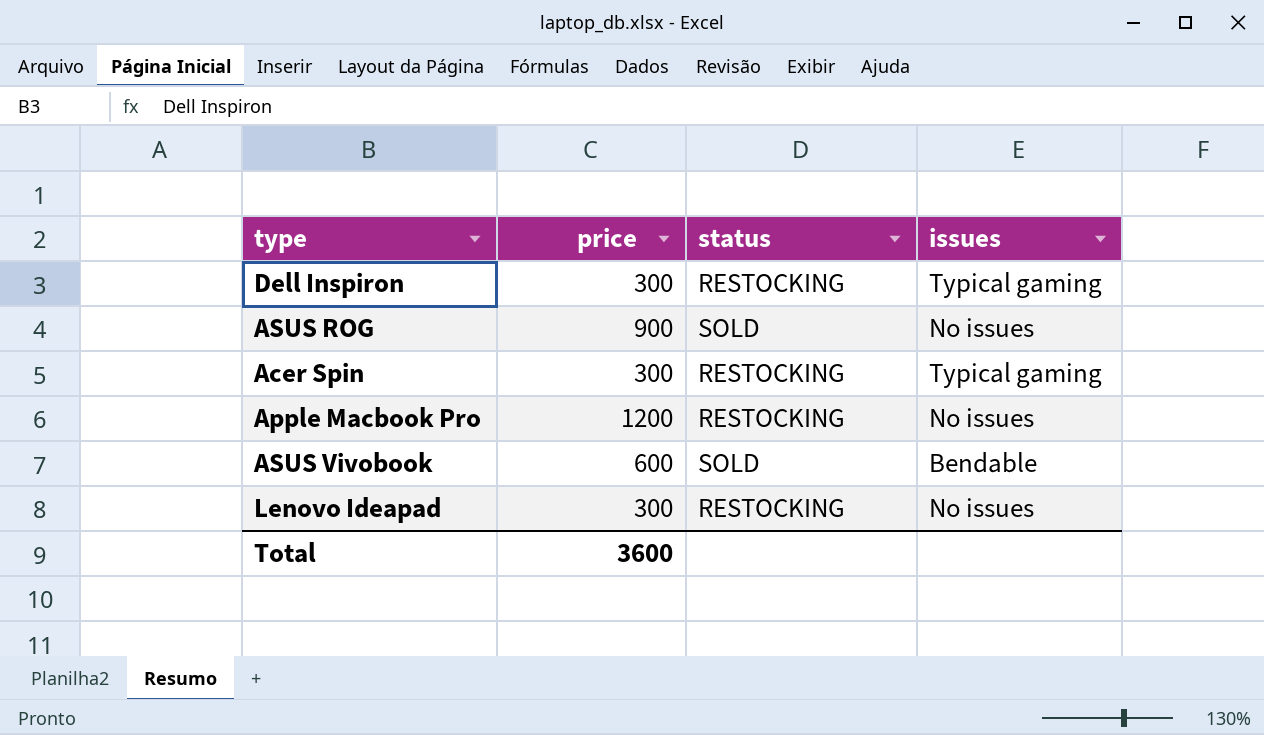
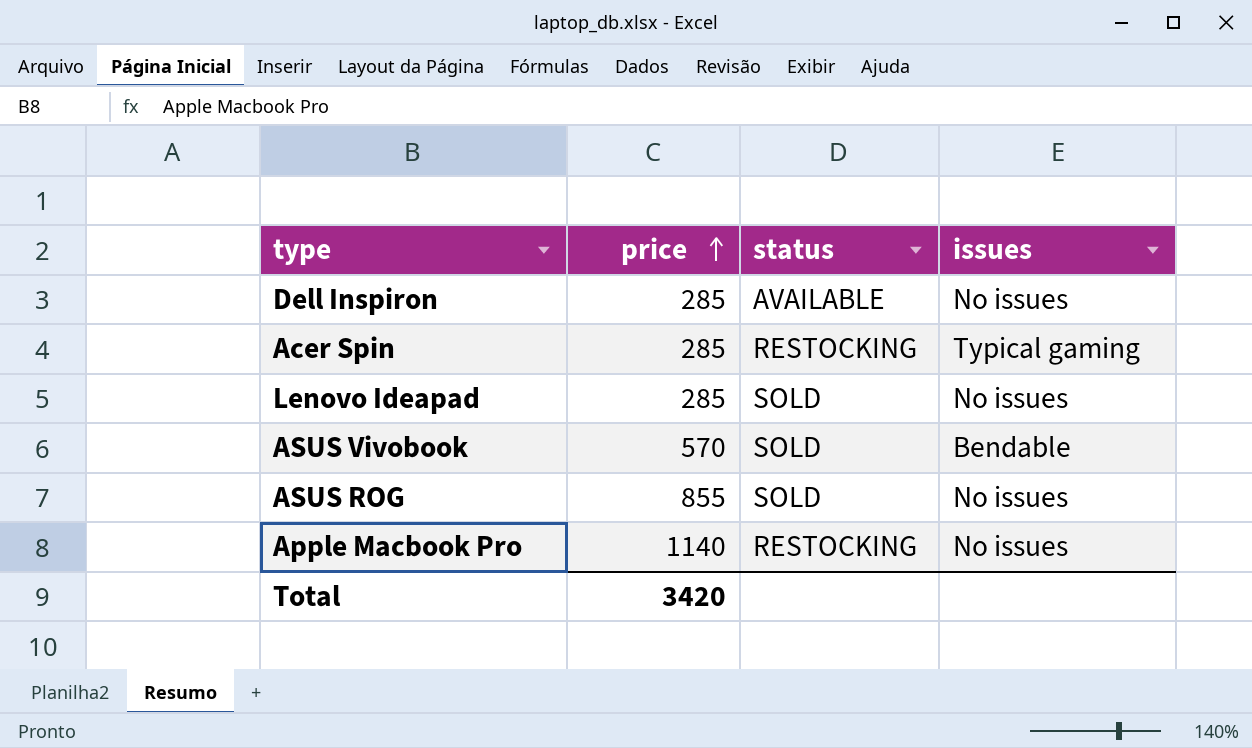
row order: none -> price ascending
Dell Inspiron | price: 300 -> 285
Dell Inspiron | status: RESTOCKING -> AVAILABLE
Dell Inspiron | issues: Typical gaming -> No issues
Acer Spin | price: 300 -> 285
Lenovo Ideapad | price: 300 -> 285
Lenovo Ideapad | status: RESTOCKING -> SOLD
ASUS Vivobook | price: 600 -> 570
ASUS ROG | price: 900 -> 855
Apple Macbook Pro | price: 1200 -> 1140
Total | price: 3600 -> 3420

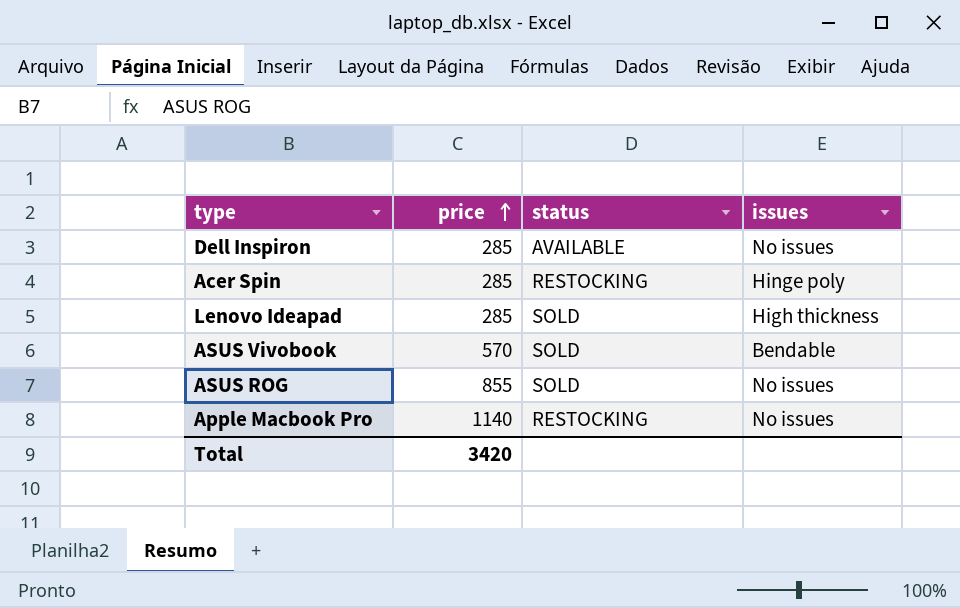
Acer Spin | issues: Typical gaming -> Hinge poly
Lenovo Ideapad | issues: No issues -> High thickness

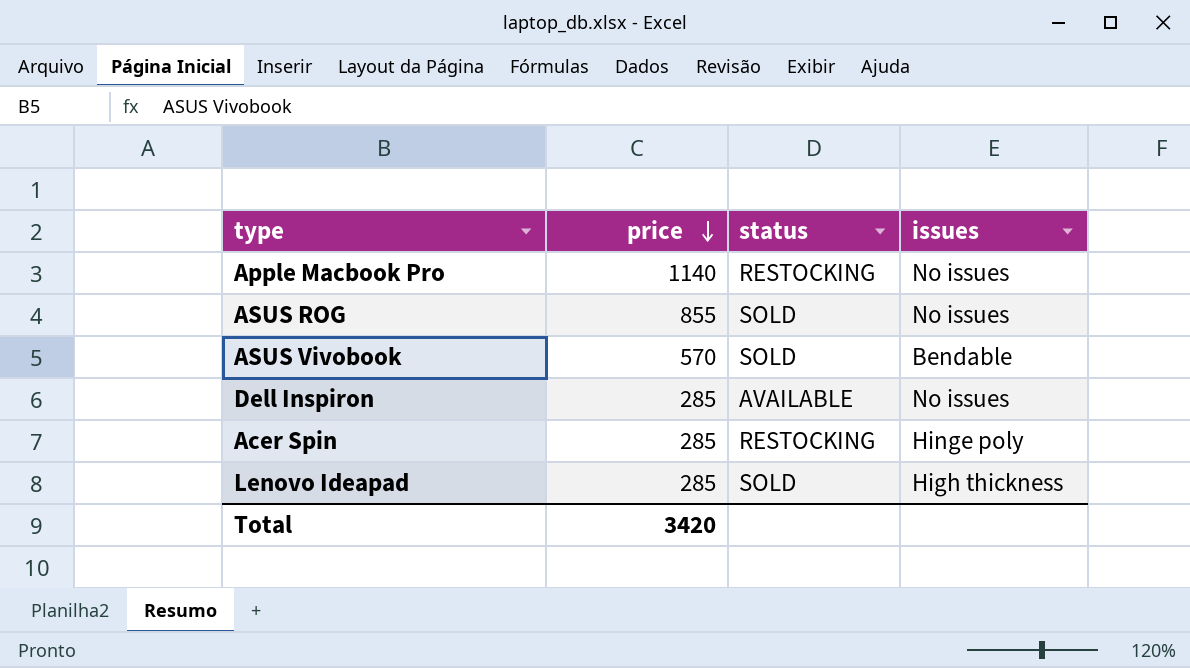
row order: price ascending -> price descending

